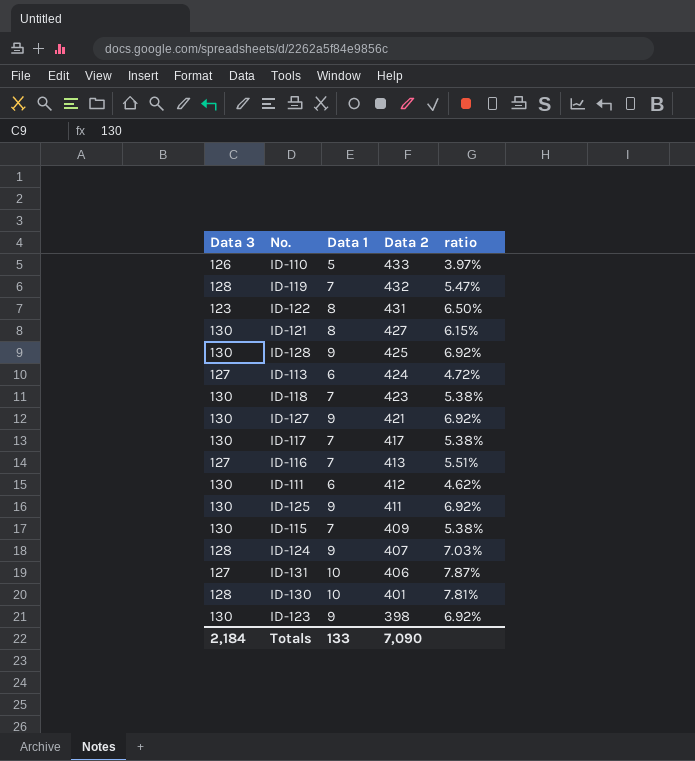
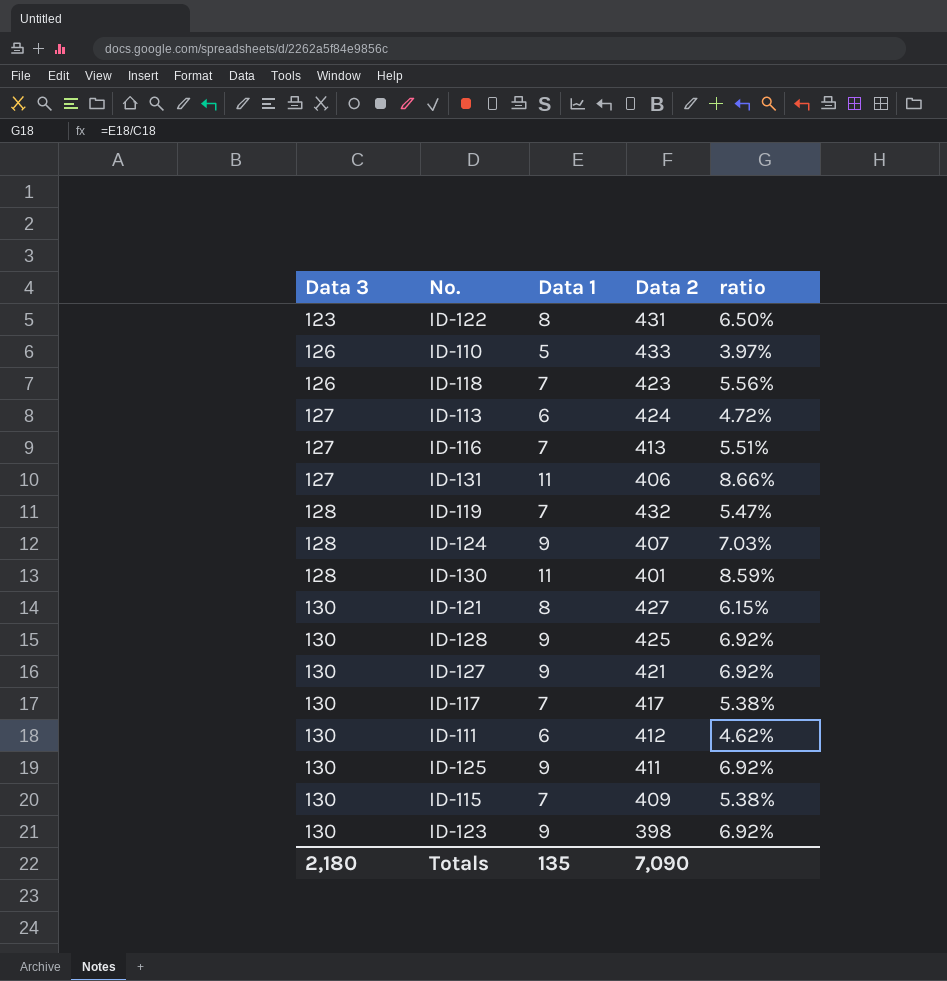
row order: Data 2 descending -> Data 3 ascending
ID-118 | Data 3: 130 -> 126
ID-118 | ratio: 5.38% -> 5.56%
ID-131 | Data 1: 10 -> 11
ID-131 | ratio: 7.87% -> 8.66%
ID-130 | Data 1: 10 -> 11
ID-130 | ratio: 7.81% -> 8.59%
Totals | Data 3: 2,184 -> 2,180
Totals | Data 1: 133 -> 135

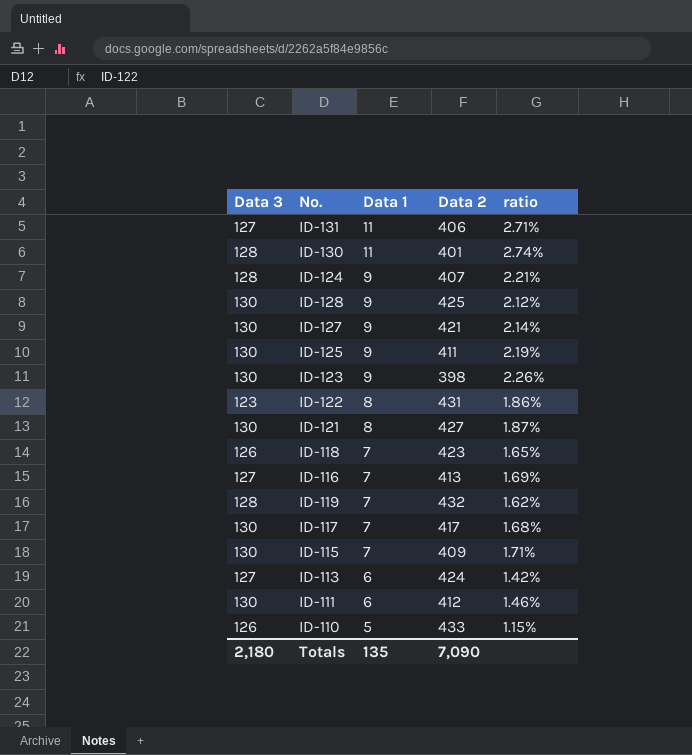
row order: Data 3 ascending -> Data 1 descending
column ratio | formula: [Data 1] / [Data 3] -> [Data 1] / [Data 2]

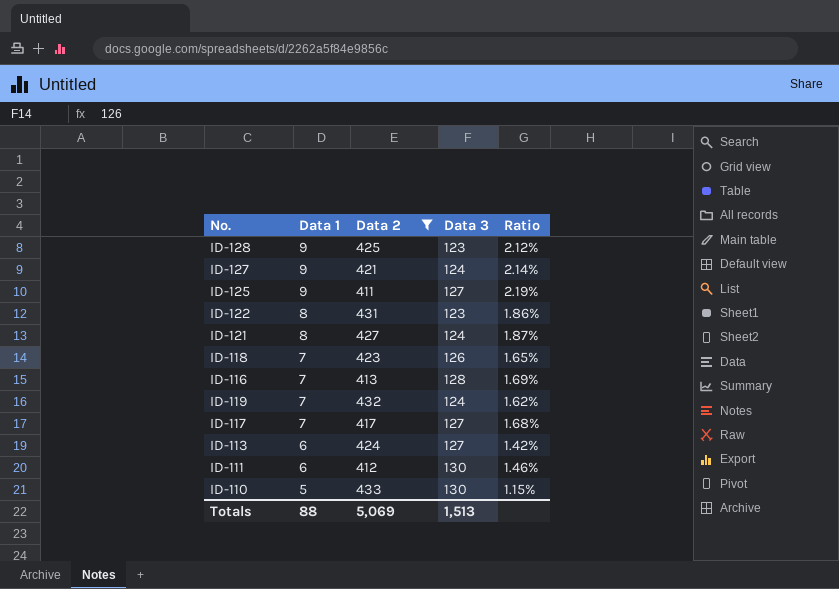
filter: none -> Data 2 >= 411
column Data 3 | position: 1 -> 4
column name: ratio -> Ratio
ID-128 | Data 3: 130 -> 123
ID-127 | Data 3: 130 -> 124
ID-125 | Data 3: 130 -> 127
ID-121 | Data 3: 130 -> 124
ID-116 | Data 3: 127 -> 128
ID-119 | Data 3: 128 -> 124
ID-117 | Data 3: 130 -> 127
ID-110 | Data 3: 126 -> 130
Totals | Data 1: 135 -> 88
Totals | Data 2: 7,090 -> 5,069
Totals | Data 3: 2,180 -> 1,513

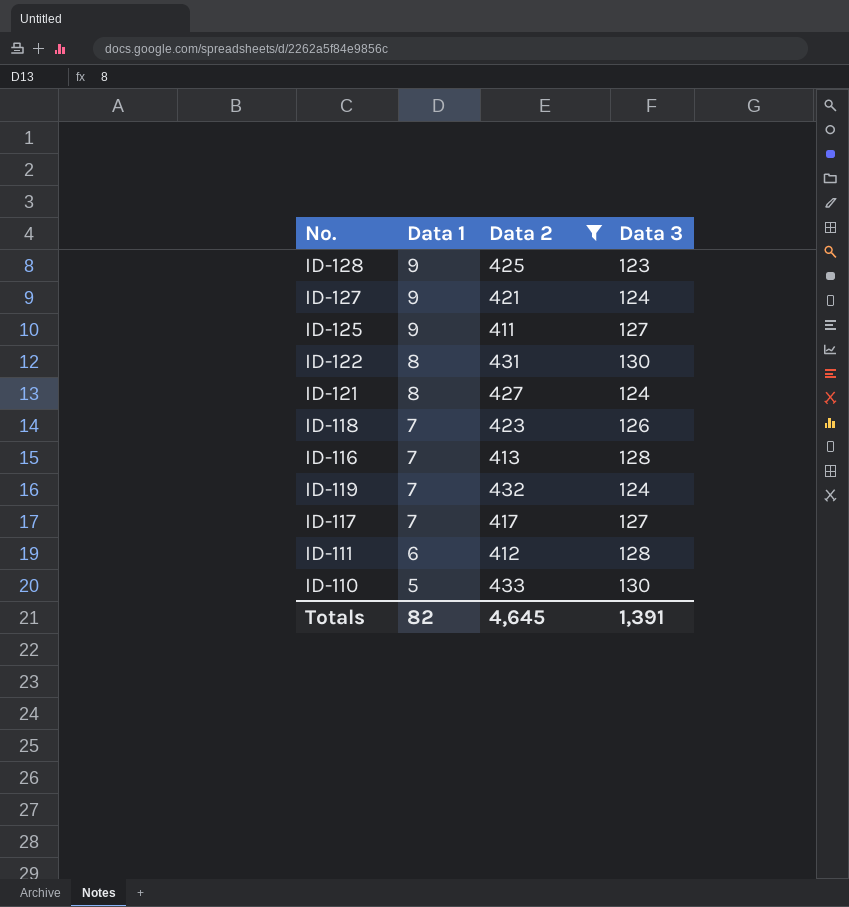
column Ratio | formula: [Data 1] / [Data 2] -> none
row ID-113: 6 | 424 | 127 | 1.42% -> none
ID-122 | Data 3: 123 -> 130
ID-111 | Data 3: 130 -> 128
Totals | Data 1: 88 -> 82
Totals | Data 2: 5,069 -> 4,645
Totals | Data 3: 1,513 -> 1,391

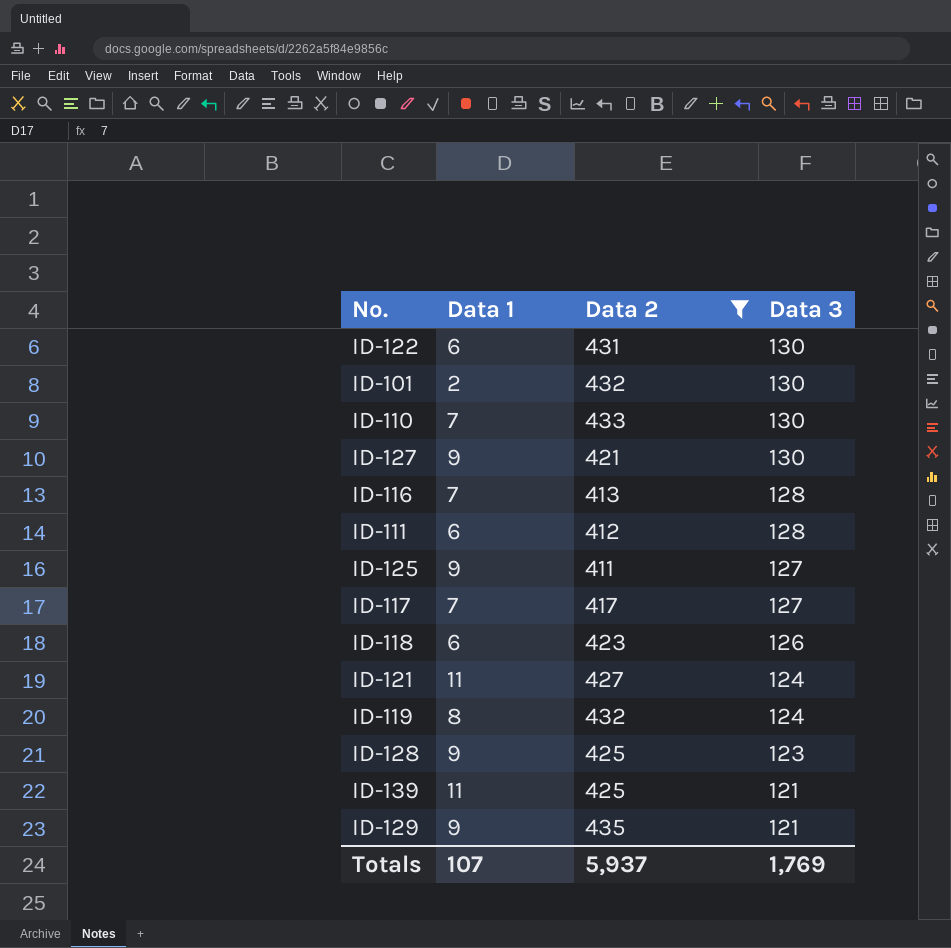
row order: Data 1 descending -> Data 3 descending
ID-122 | Data 1: 8 -> 6
row ID-101: none -> 2 | 432 | 130
ID-110 | Data 1: 5 -> 7
ID-127 | Data 3: 124 -> 130
ID-118 | Data 1: 7 -> 6
ID-121 | Data 1: 8 -> 11
ID-119 | Data 1: 7 -> 8
row ID-139: none -> 11 | 425 | 121
row ID-129: none -> 9 | 435 | 121
Totals | Data 1: 82 -> 107
Totals | Data 2: 4,645 -> 5,937
Totals | Data 3: 1,391 -> 1,769

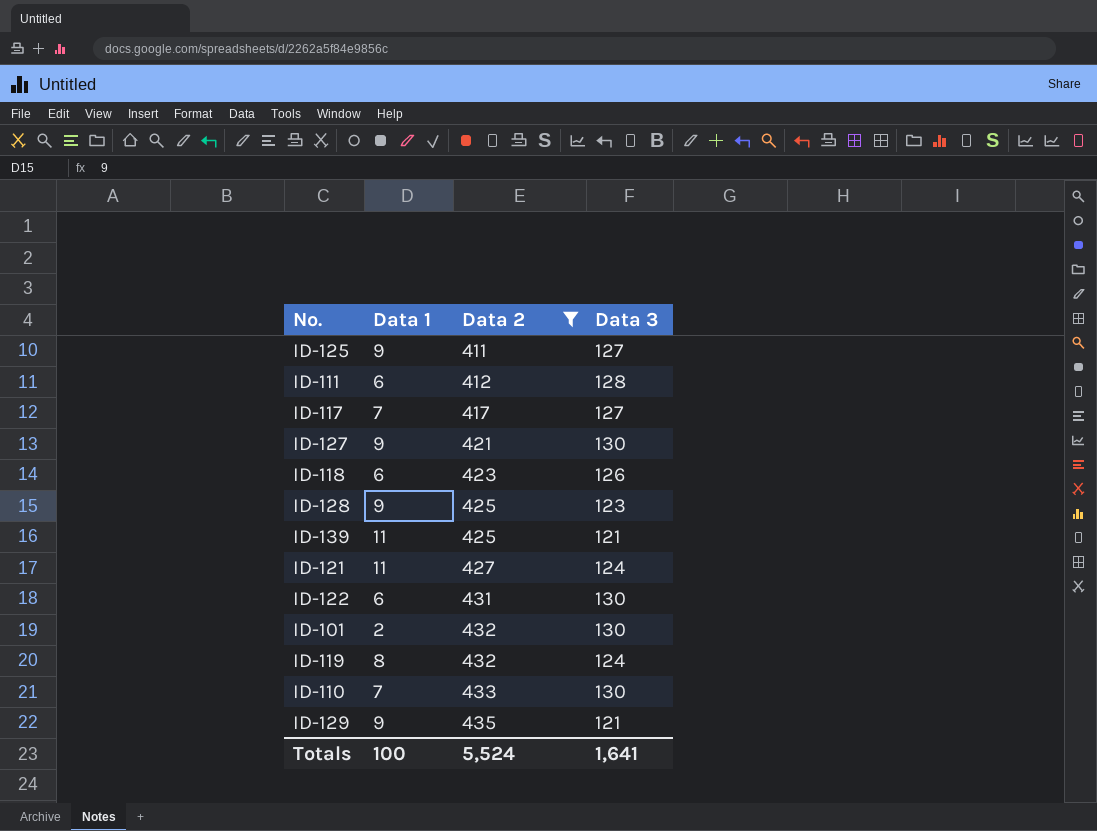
row order: Data 3 descending -> Data 2 ascending
row ID-116: 7 | 413 | 128 -> none
Totals | Data 1: 107 -> 100
Totals | Data 2: 5,937 -> 5,524
Totals | Data 3: 1,769 -> 1,641

